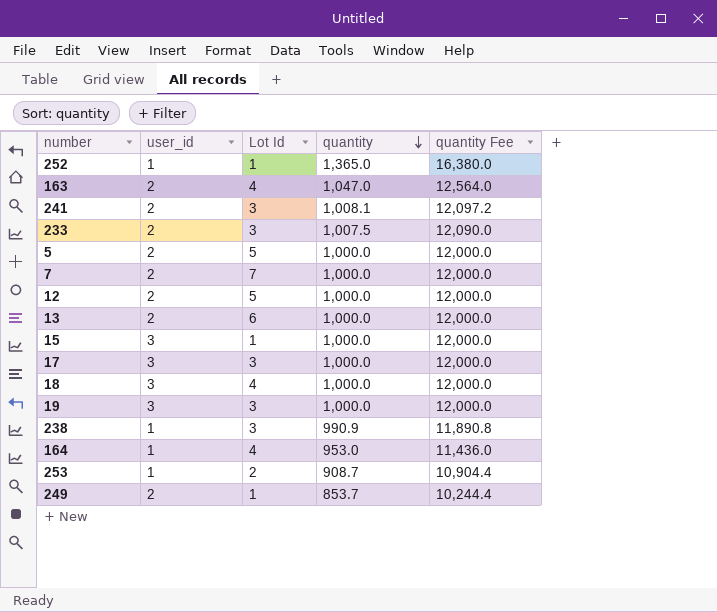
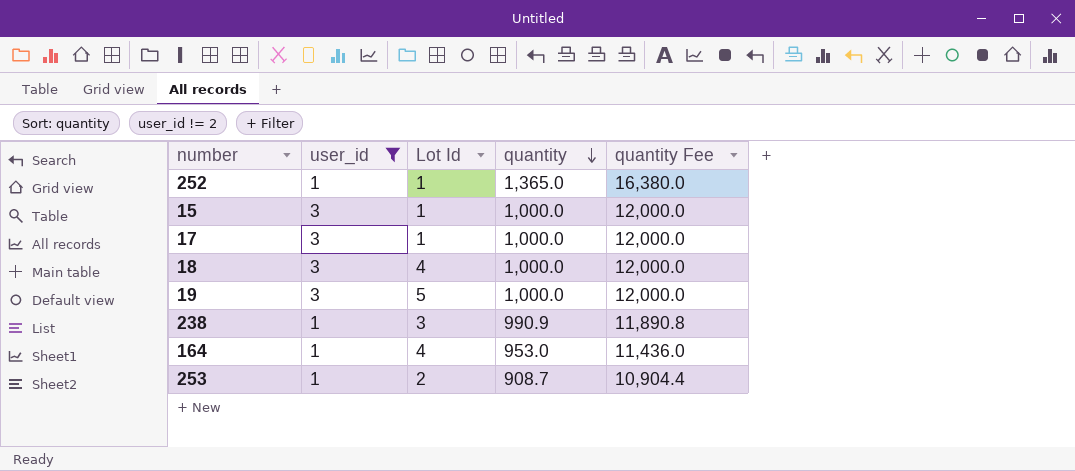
filter: none -> user_id != 2
17 | Lot Id: 3 -> 1
19 | Lot Id: 3 -> 5

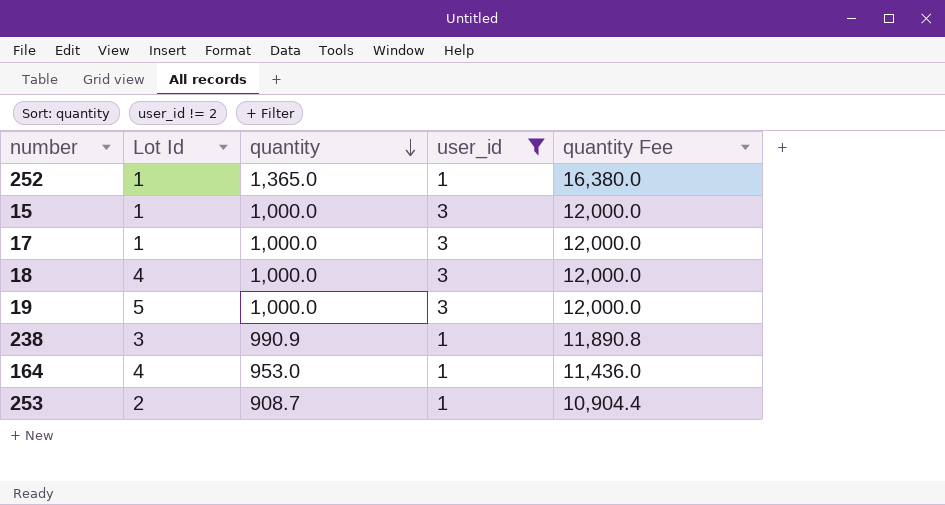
column user_id | position: 2 -> 4

